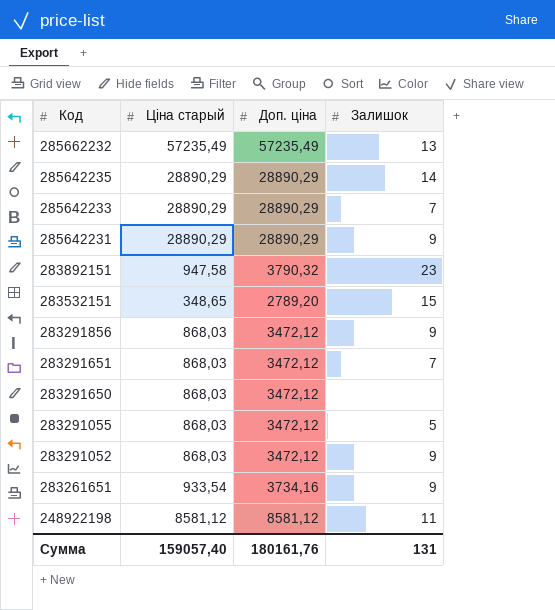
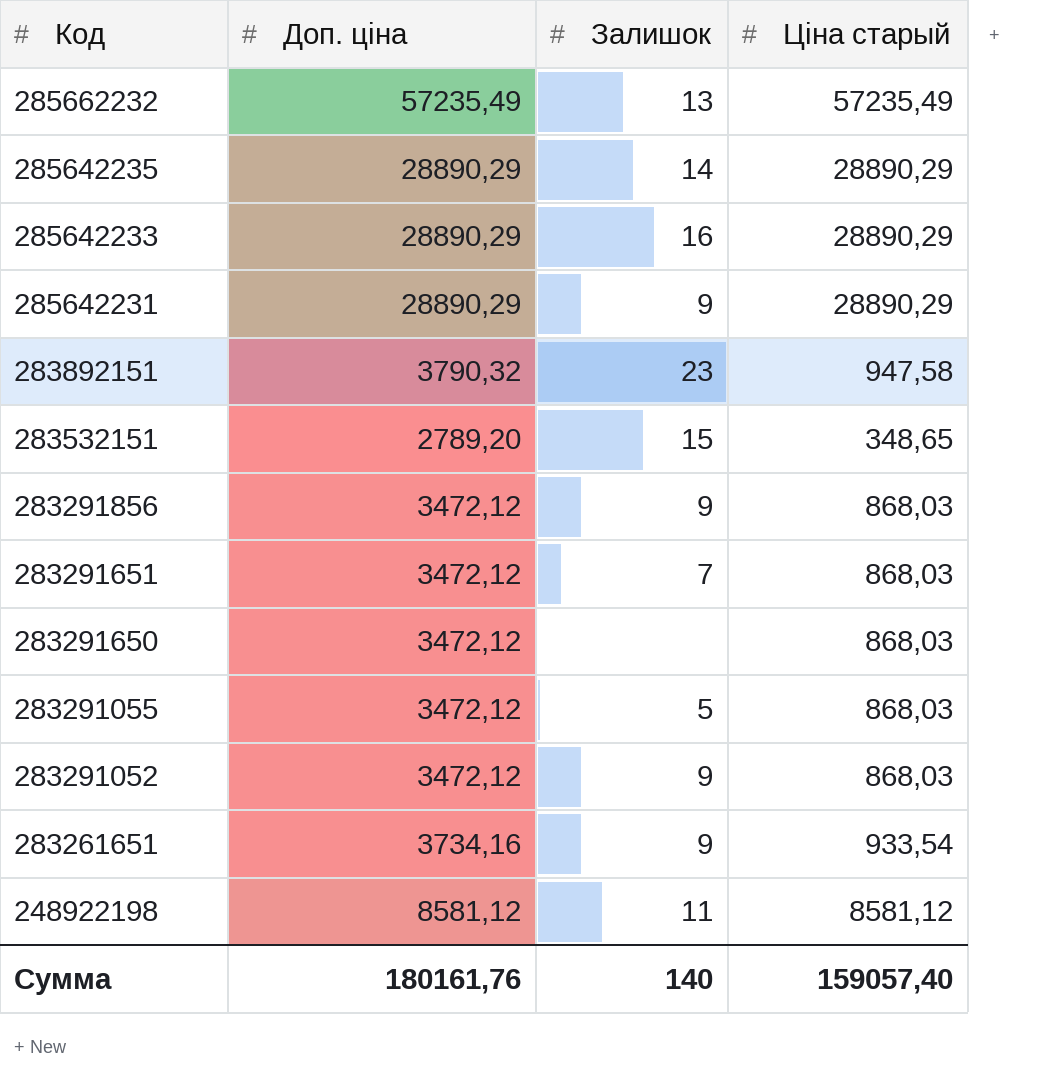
column Ціна старый | position: 2 -> 4
285642233 | Залишок: 7 -> 16
Сумма | Залишок: 131 -> 140

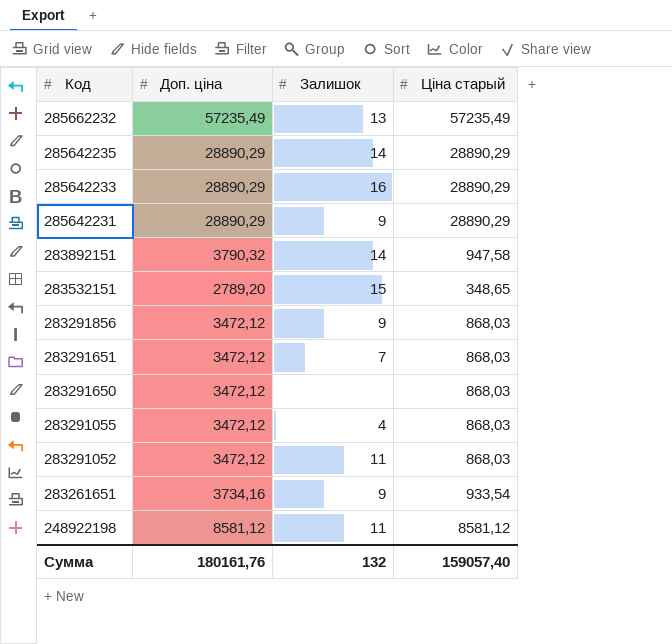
283892151 | Залишок: 23 -> 14
283291055 | Залишок: 5 -> 4
283291052 | Залишок: 9 -> 11
Сумма | Залишок: 140 -> 132

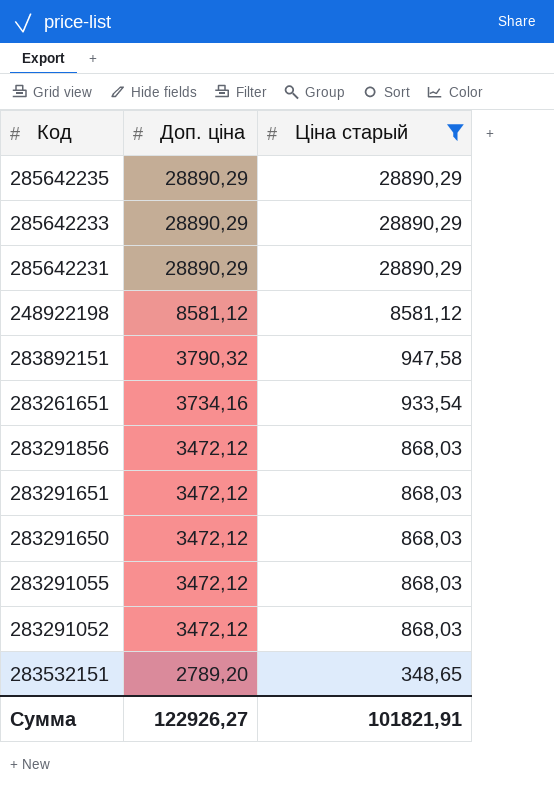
filter: none -> Ціна старый != 57235,49
row order: Код descending -> Доп. ціна descending
column Залишок | position: 3 -> none
Сумма | Доп. ціна: 180161,76 -> 122926,27
Сумма | Ціна старый: 159057,40 -> 101821,91

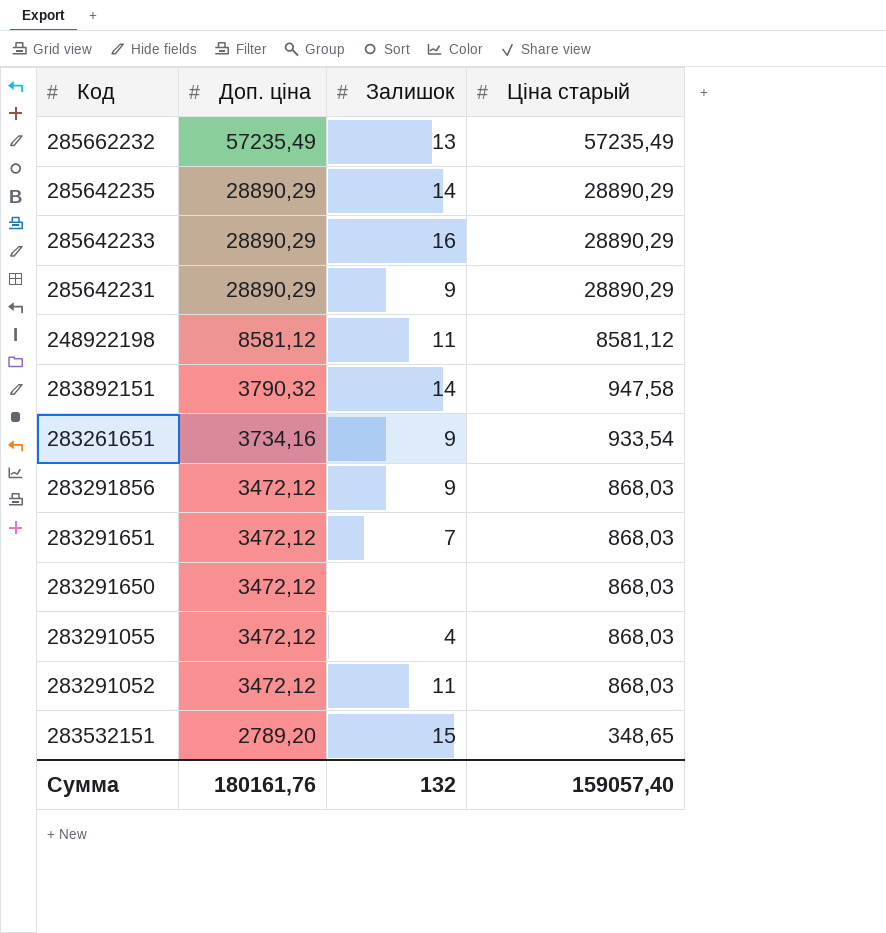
filter: Ціна старый != 57235,49 -> none
column Залишок | position: none -> 3
Сумма | Доп. ціна: 122926,27 -> 180161,76
Сумма | Ціна старый: 101821,91 -> 159057,40

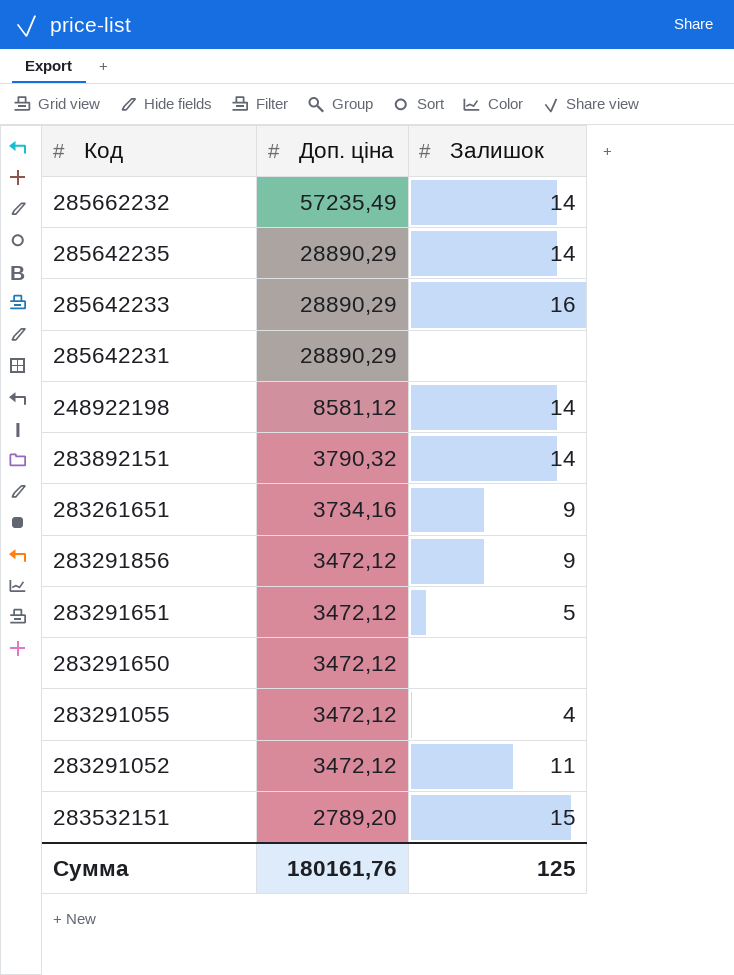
column Ціна старый | position: 4 -> none
285662232 | Залишок: 13 -> 14
285642231 | Залишок: 9 -> none
248922198 | Залишок: 11 -> 14
283291651 | Залишок: 7 -> 5
Сумма | Залишок: 132 -> 125

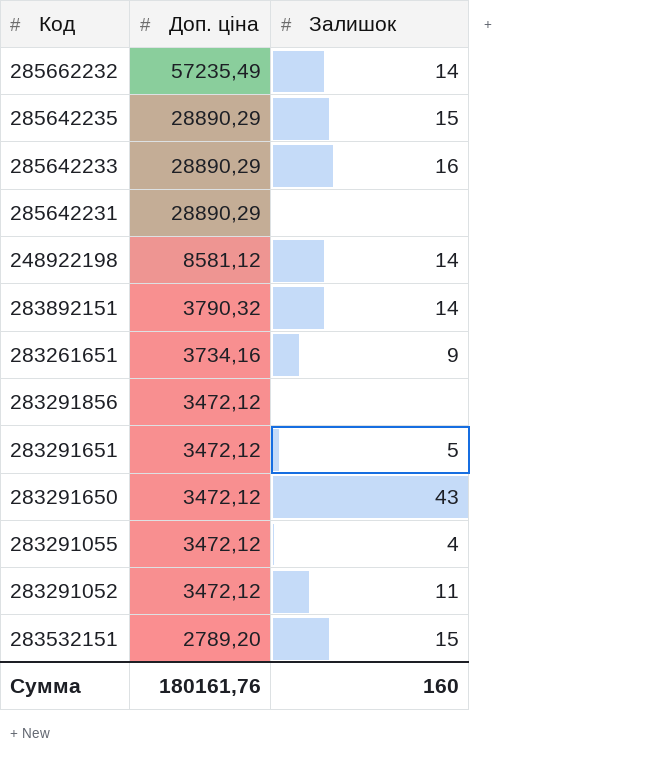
285642235 | Залишок: 14 -> 15
283291856 | Залишок: 9 -> none
283291650 | Залишок: none -> 43
Сумма | Залишок: 125 -> 160

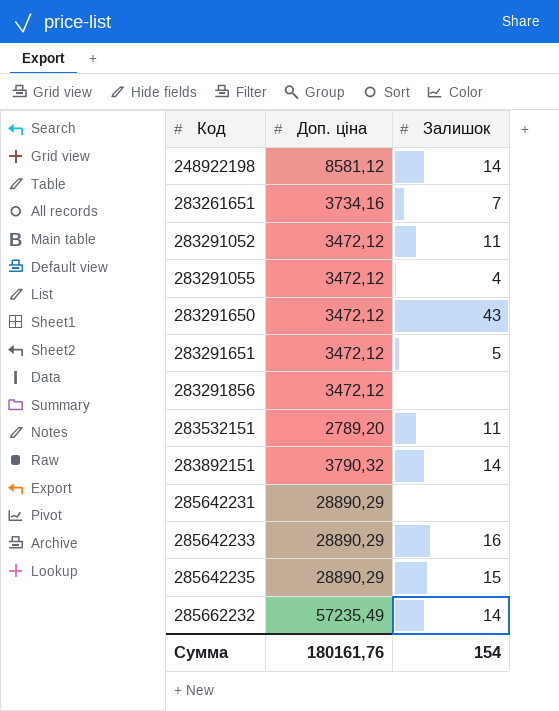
row order: Доп. ціна descending -> Код ascending
283261651 | Залишок: 9 -> 7
283532151 | Залишок: 15 -> 11
Сумма | Залишок: 160 -> 154

